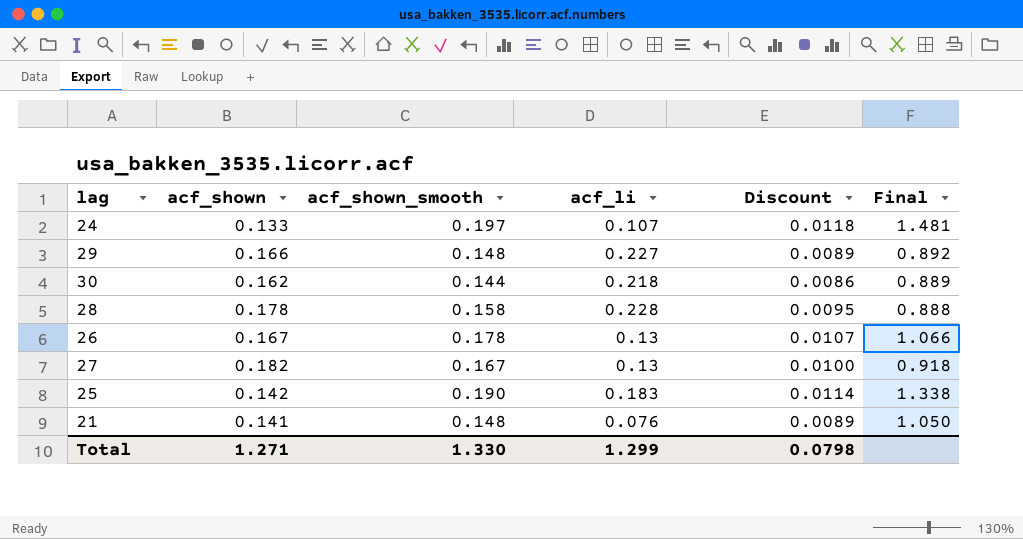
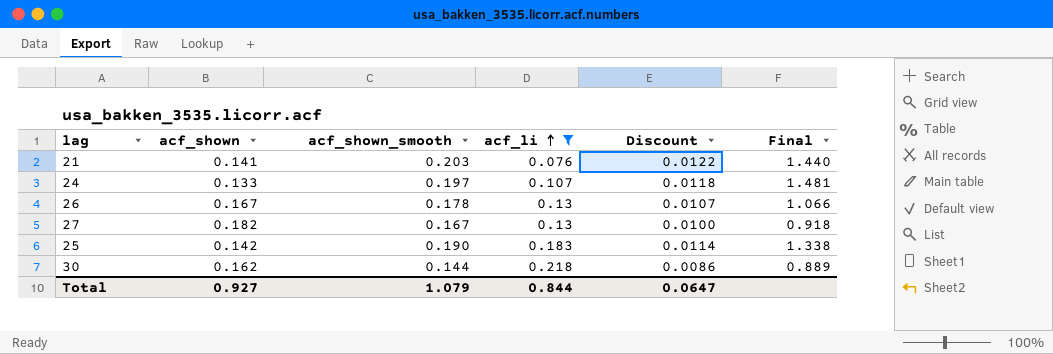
filter: none -> acf_li <= 0.218
row order: none -> acf_li ascending
21 | acf_shown_smooth: 0.148 -> 0.203
21 | Discount: 0.0089 -> 0.0122
21 | Final: 1.050 -> 1.440
Total | acf_shown: 1.271 -> 0.927
Total | acf_shown_smooth: 1.330 -> 1.079
Total | acf_li: 1.299 -> 0.844
Total | Discount: 0.0798 -> 0.0647

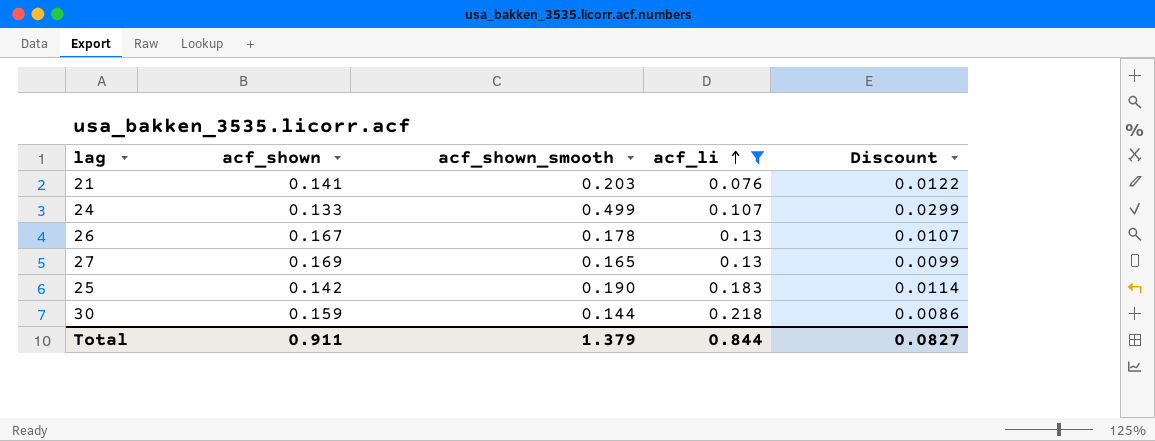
column Final | formula: [acf_shown_smooth] / [acf_shown] -> none
24 | acf_shown_smooth: 0.197 -> 0.499
24 | Discount: 0.0118 -> 0.0299
27 | acf_shown: 0.182 -> 0.169
27 | acf_shown_smooth: 0.167 -> 0.165
27 | Discount: 0.0100 -> 0.0099
30 | acf_shown: 0.162 -> 0.159
Total | acf_shown: 0.927 -> 0.911
Total | acf_shown_smooth: 1.079 -> 1.379
Total | Discount: 0.0647 -> 0.0827

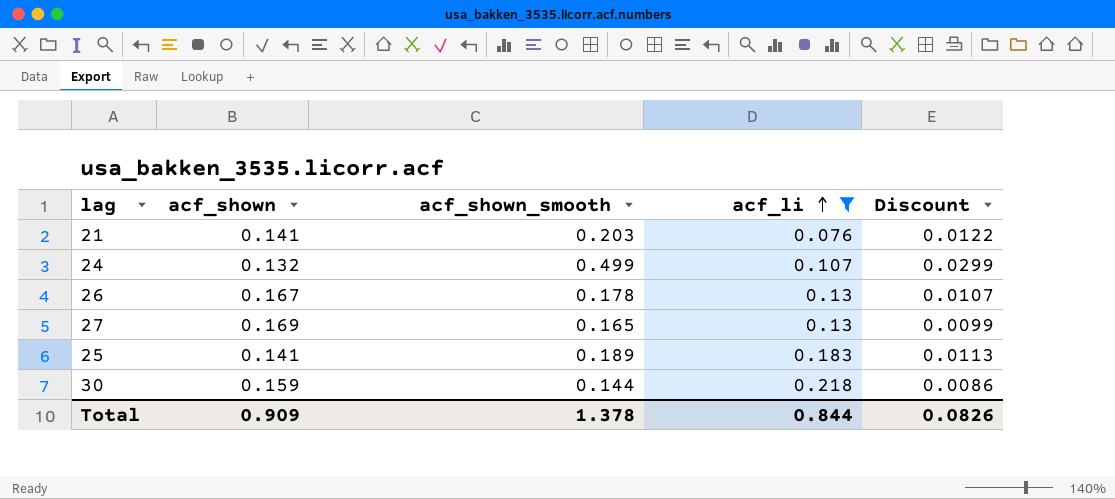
24 | acf_shown: 0.133 -> 0.132
25 | acf_shown: 0.142 -> 0.141
25 | acf_shown_smooth: 0.190 -> 0.189
25 | Discount: 0.0114 -> 0.0113
Total | acf_shown: 0.911 -> 0.909
Total | acf_shown_smooth: 1.379 -> 1.378
Total | Discount: 0.0827 -> 0.0826

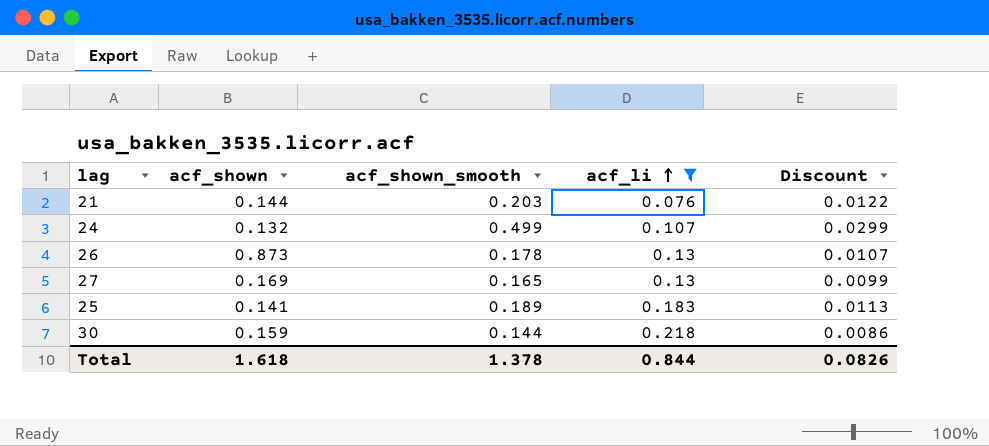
21 | acf_shown: 0.141 -> 0.144
26 | acf_shown: 0.167 -> 0.873
Total | acf_shown: 0.909 -> 1.618

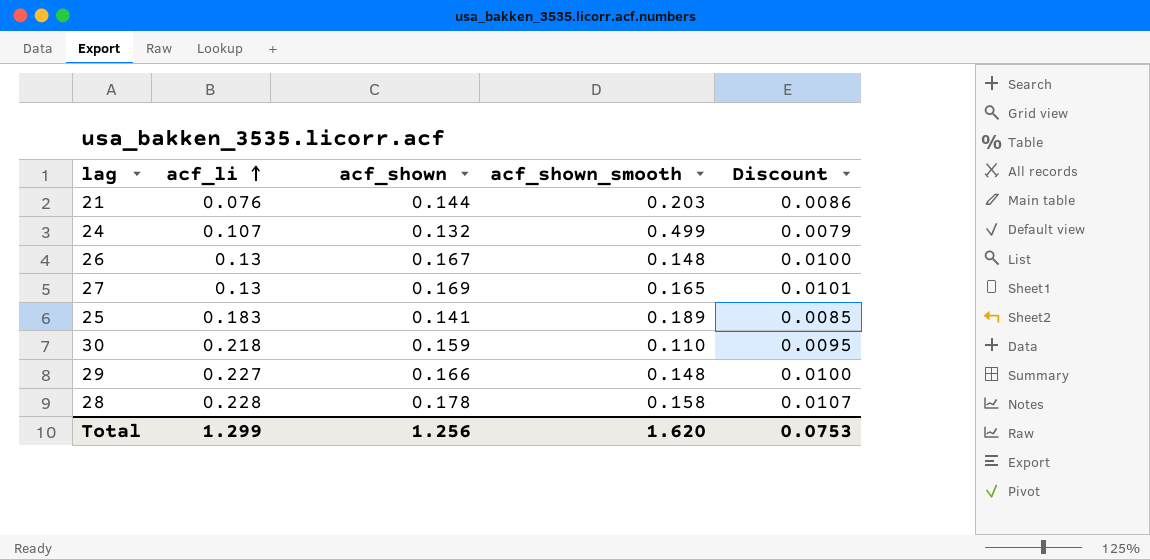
filter: acf_li <= 0.218 -> none
column acf_li | position: 4 -> 2
column Discount | formula: [acf_shown_smooth] * 0.06 -> [acf_shown] * 0.06
26 | acf_shown: 0.873 -> 0.167
26 | acf_shown_smooth: 0.178 -> 0.148
30 | acf_shown_smooth: 0.144 -> 0.110
Total | acf_li: 0.844 -> 1.299
Total | acf_shown: 1.618 -> 1.256
Total | acf_shown_smooth: 1.378 -> 1.620
Total | Discount: 0.0826 -> 0.0753

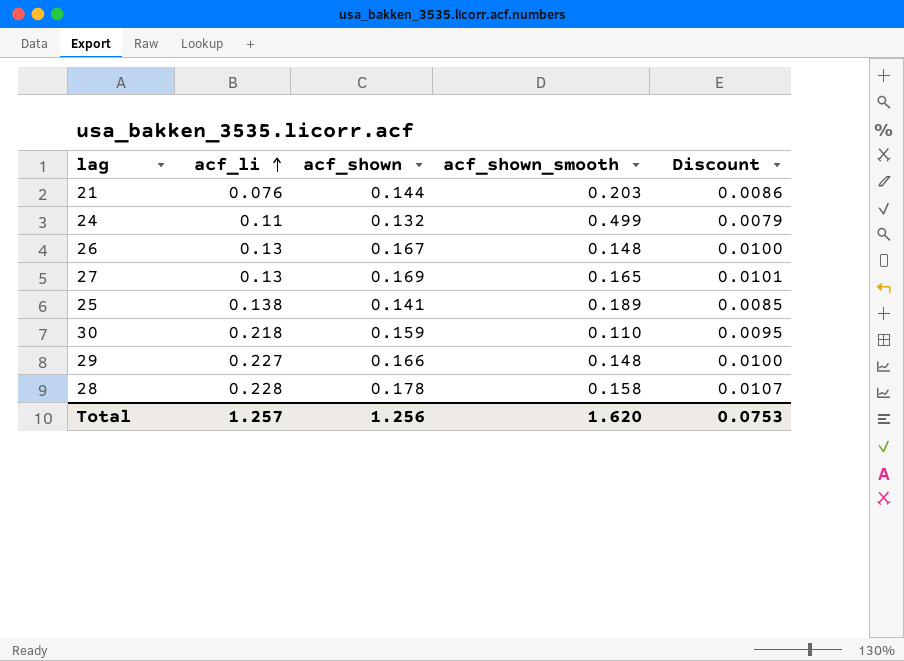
24 | acf_li: 0.107 -> 0.11
25 | acf_li: 0.183 -> 0.138
Total | acf_li: 1.299 -> 1.257

